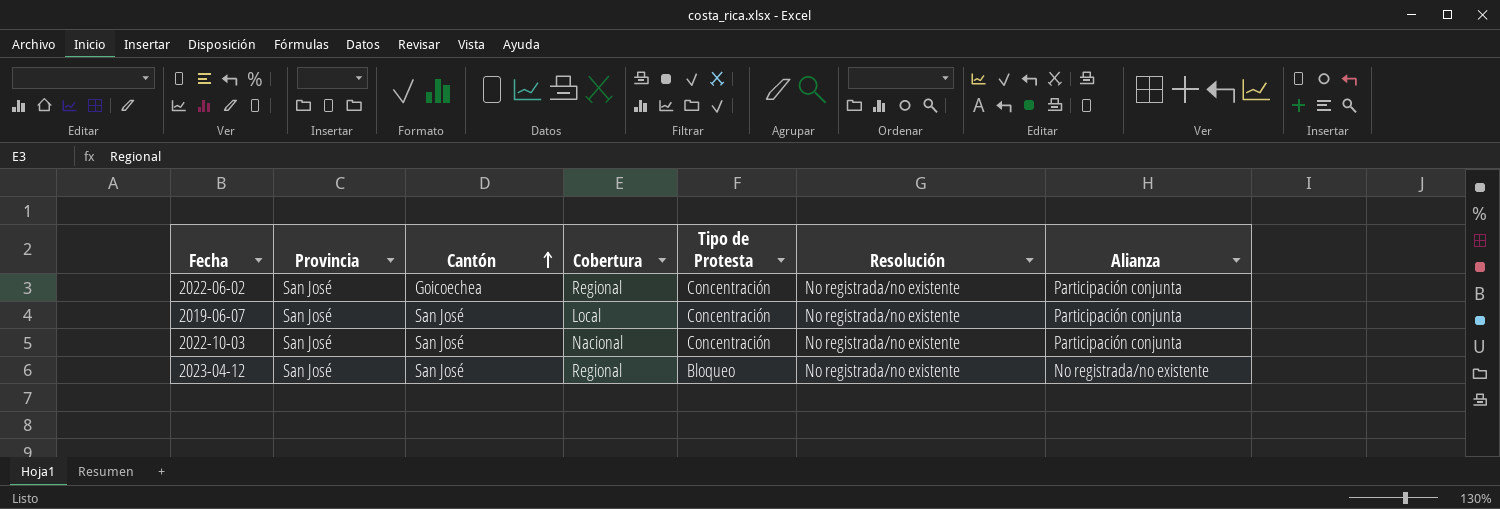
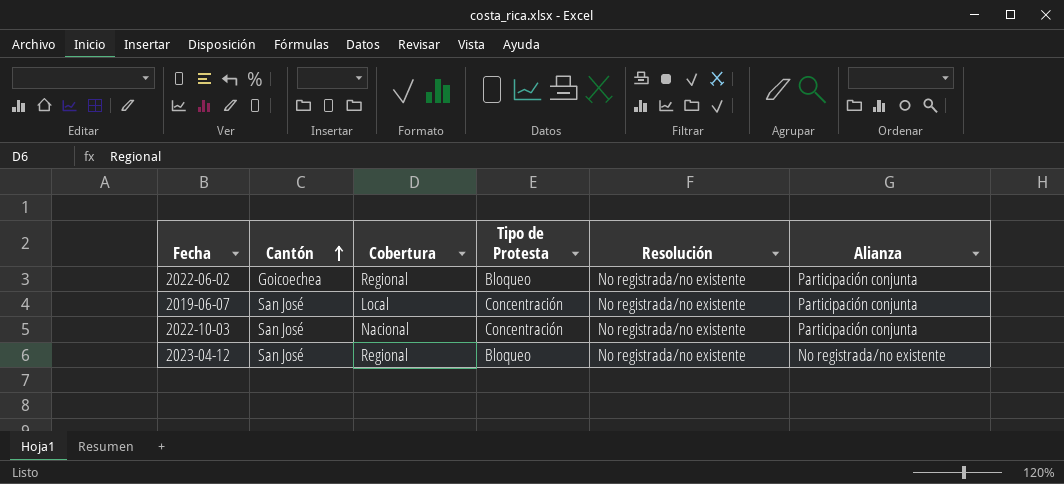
column Provincia | position: 2 -> none
2022-06-02 | Tipo de Protesta: Concentración -> Bloqueo

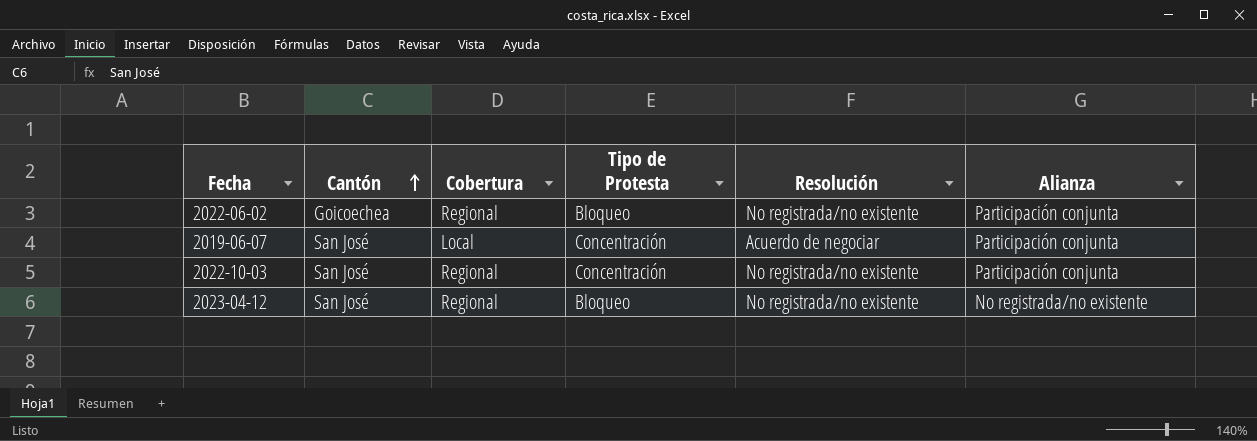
2019-06-07 | Resolución: No registrada/no existente -> Acuerdo de negociar
2022-10-03 | Cobertura: Nacional -> Regional

